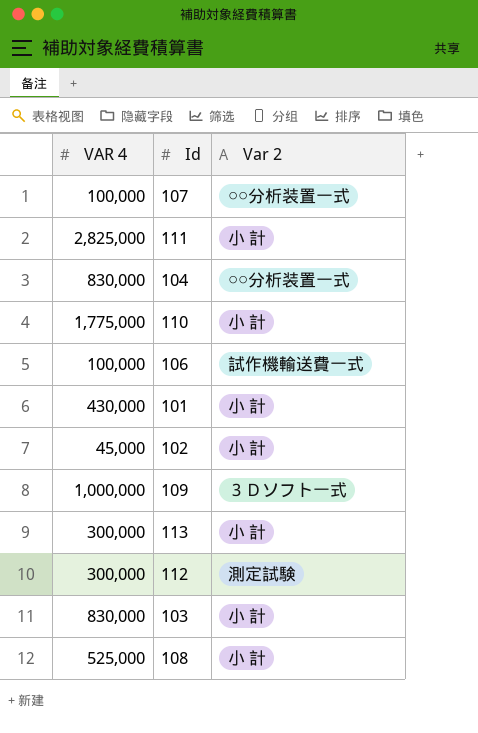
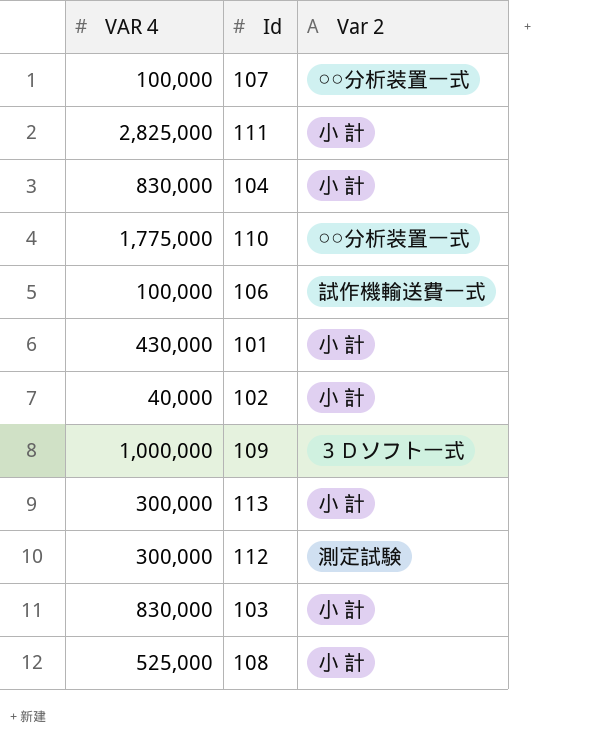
104 | Var 2: ○○分析装置一式 -> 小 計
110 | Var 2: 小 計 -> ○○分析装置一式
102 | VAR 4: 45,000 -> 40,000

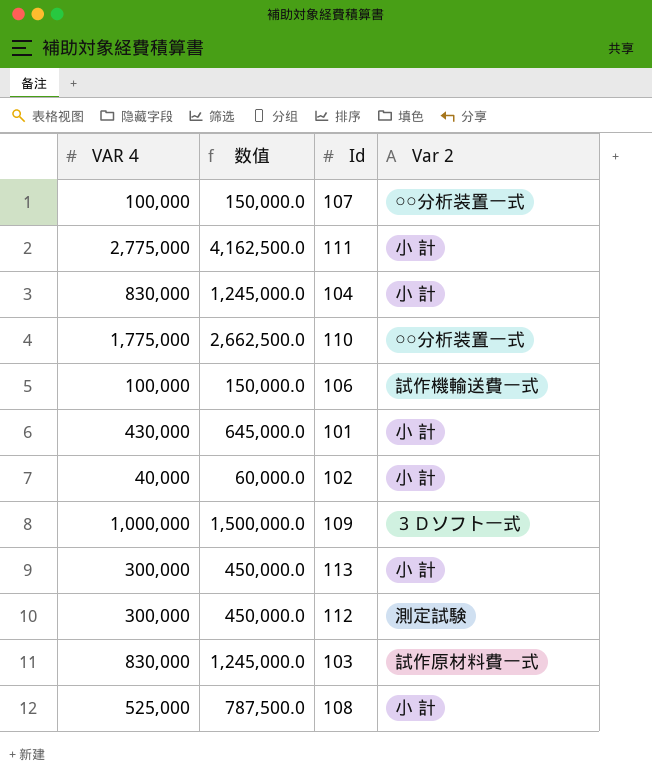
column 数值 | formula: none -> [VAR 4] * 1.5
111 | VAR 4: 2,825,000 -> 2,775,000
103 | Var 2: 小 計 -> 試作原材料費一式

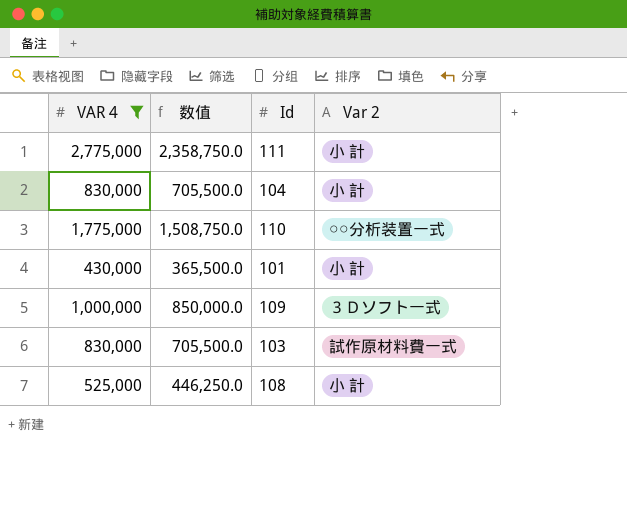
filter: none -> VAR 4 >= 430,000
column 数值 | formula: [VAR 4] * 1.5 -> [VAR 4] * 0.85

